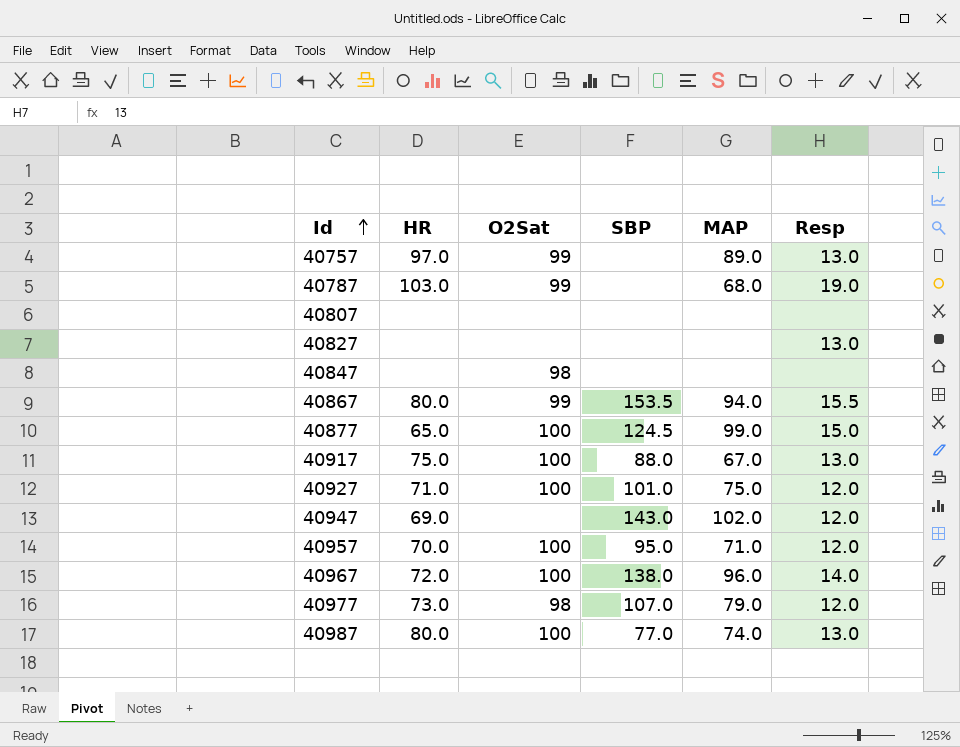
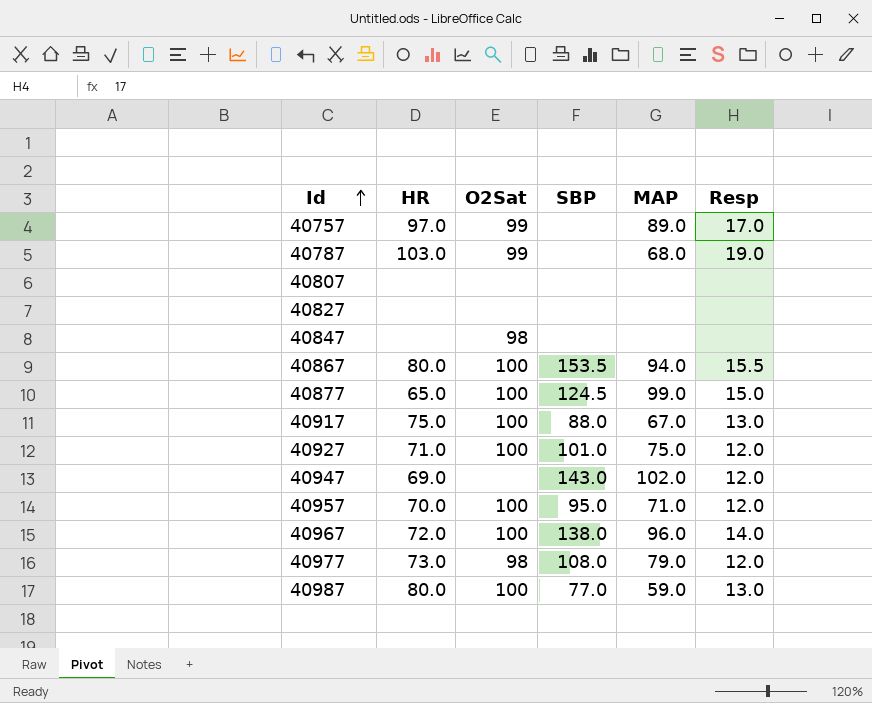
40757 | Resp: 13.0 -> 17.0
40827 | Resp: 13.0 -> none
40867 | O2Sat: 99 -> 100
40977 | SBP: 107.0 -> 108.0
40987 | MAP: 74.0 -> 59.0

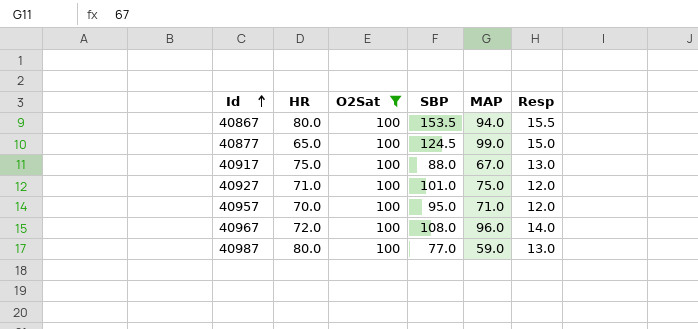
filter: none -> O2Sat = 100
40967 | SBP: 138.0 -> 108.0

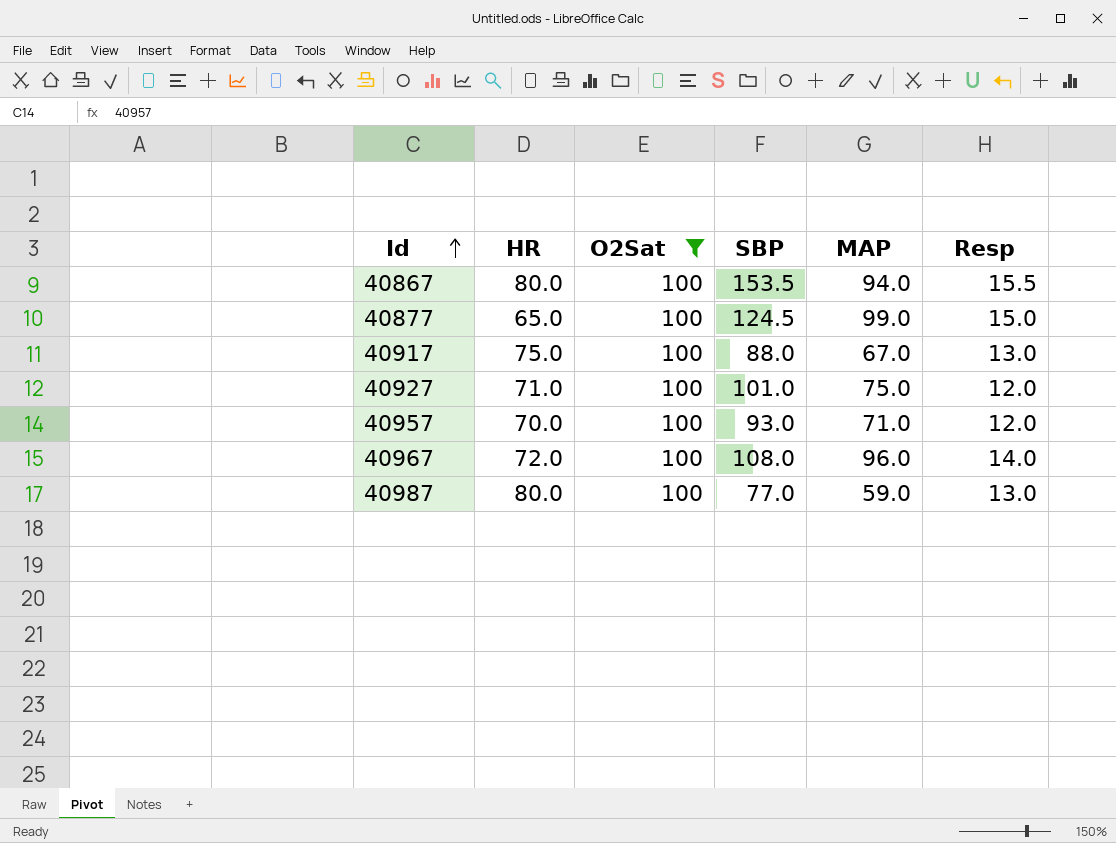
40957 | SBP: 95.0 -> 93.0

